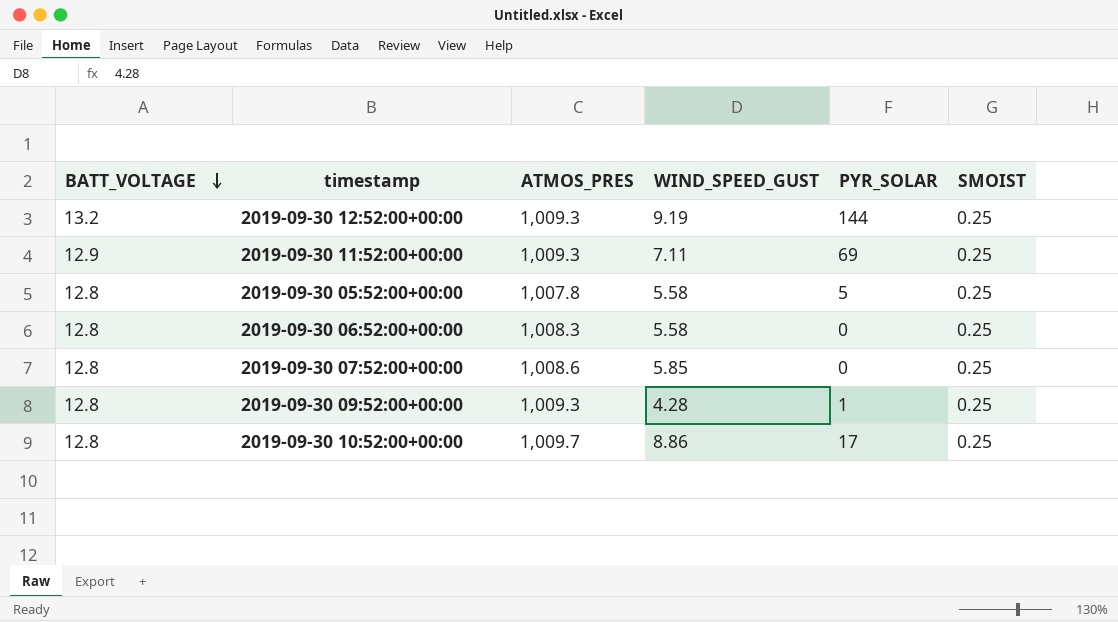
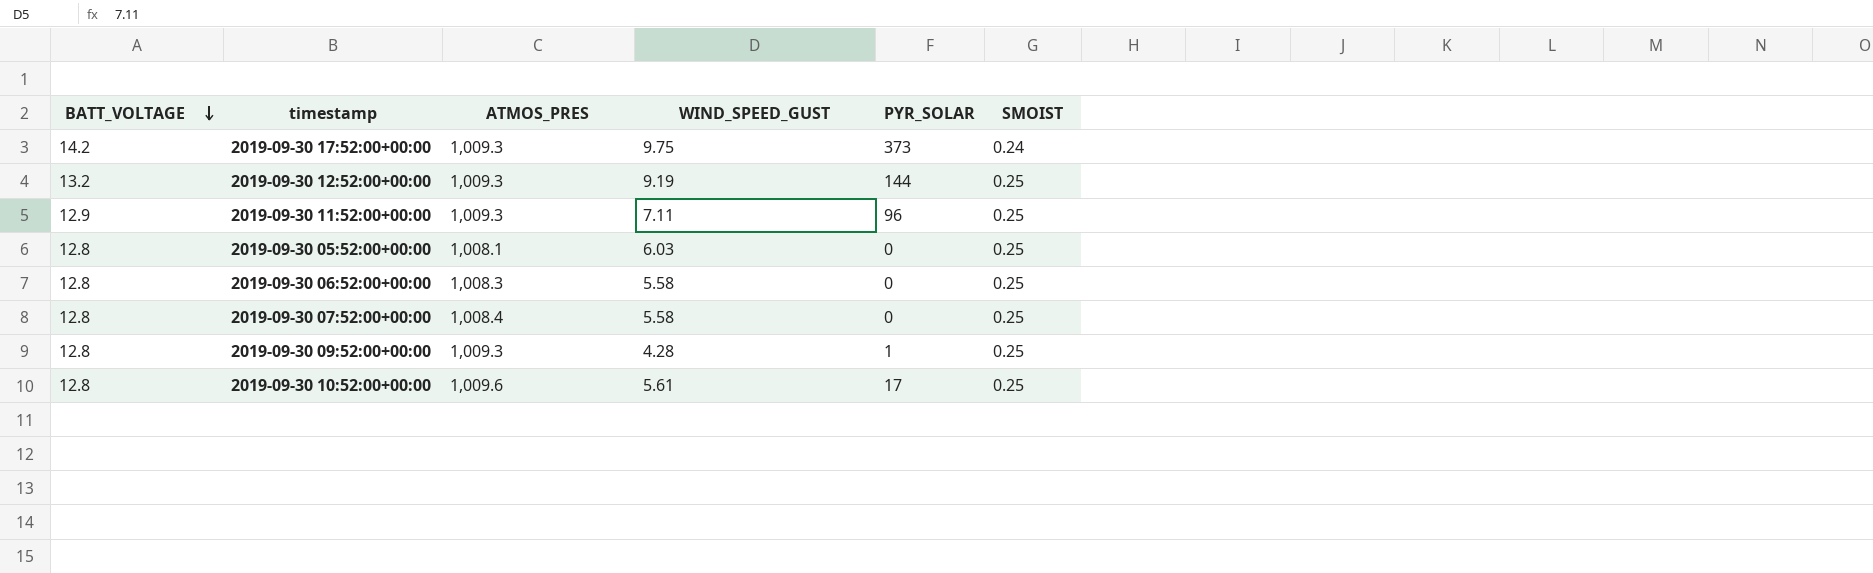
row 2019-09-30 17:52:00+00:00: none -> 14.2 | 1,009.3 | 9.75 | 373 | 0.24
2019-09-30 11:52:00+00:00 | PYR_SOLAR: 69 -> 96
2019-09-30 05:52:00+00:00 | ATMOS_PRES: 1,007.8 -> 1,008.1
2019-09-30 05:52:00+00:00 | WIND_SPEED_GUST: 5.58 -> 6.03
2019-09-30 05:52:00+00:00 | PYR_SOLAR: 5 -> 0
2019-09-30 07:52:00+00:00 | ATMOS_PRES: 1,008.6 -> 1,008.4
2019-09-30 07:52:00+00:00 | WIND_SPEED_GUST: 5.85 -> 5.58
2019-09-30 10:52:00+00:00 | ATMOS_PRES: 1,009.7 -> 1,009.6
2019-09-30 10:52:00+00:00 | WIND_SPEED_GUST: 8.86 -> 5.61

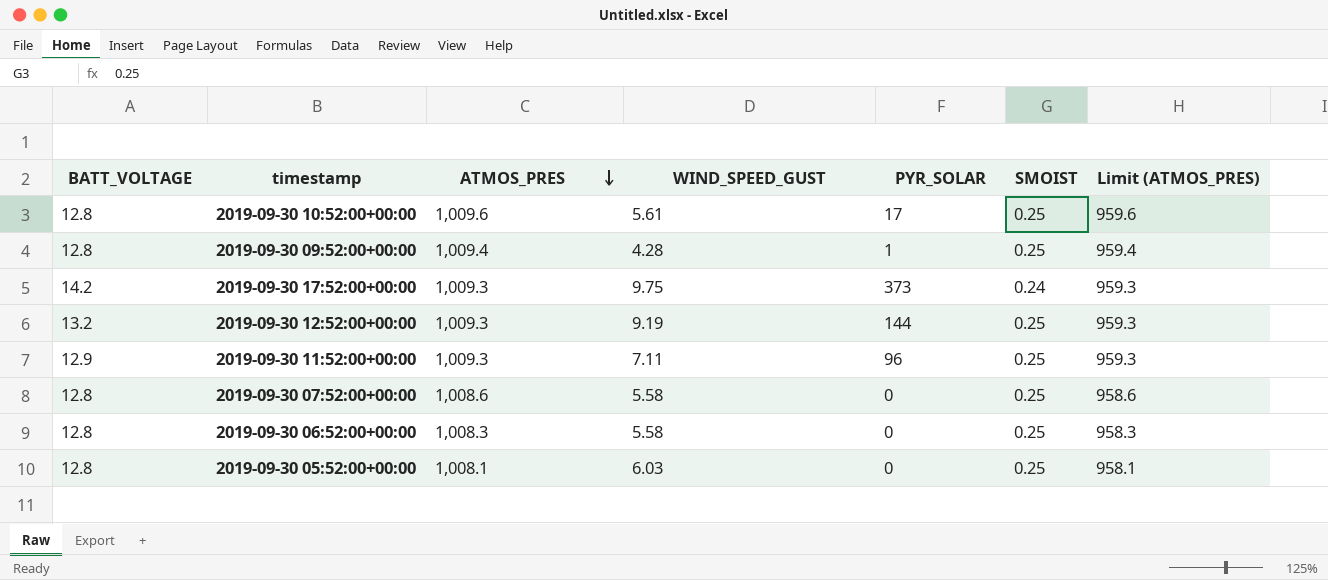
row order: BATT_VOLTAGE descending -> ATMOS_PRES descending
column Limit (ATMOS_PRES) | formula: none -> [ATMOS_PRES] - 50
2019-09-30 09:52:00+00:00 | ATMOS_PRES: 1,009.3 -> 1,009.4
2019-09-30 07:52:00+00:00 | ATMOS_PRES: 1,008.4 -> 1,008.6

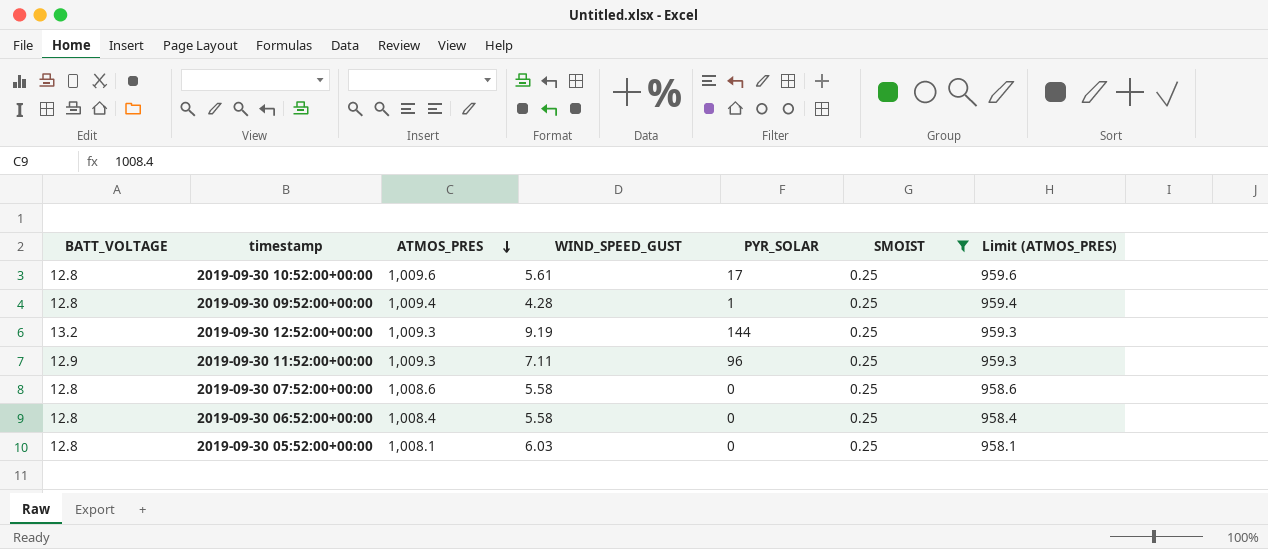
filter: none -> SMOIST = 0.25
2019-09-30 06:52:00+00:00 | ATMOS_PRES: 1,008.3 -> 1,008.4
2019-09-30 06:52:00+00:00 | Limit (ATMOS_PRES): 958.3 -> 958.4

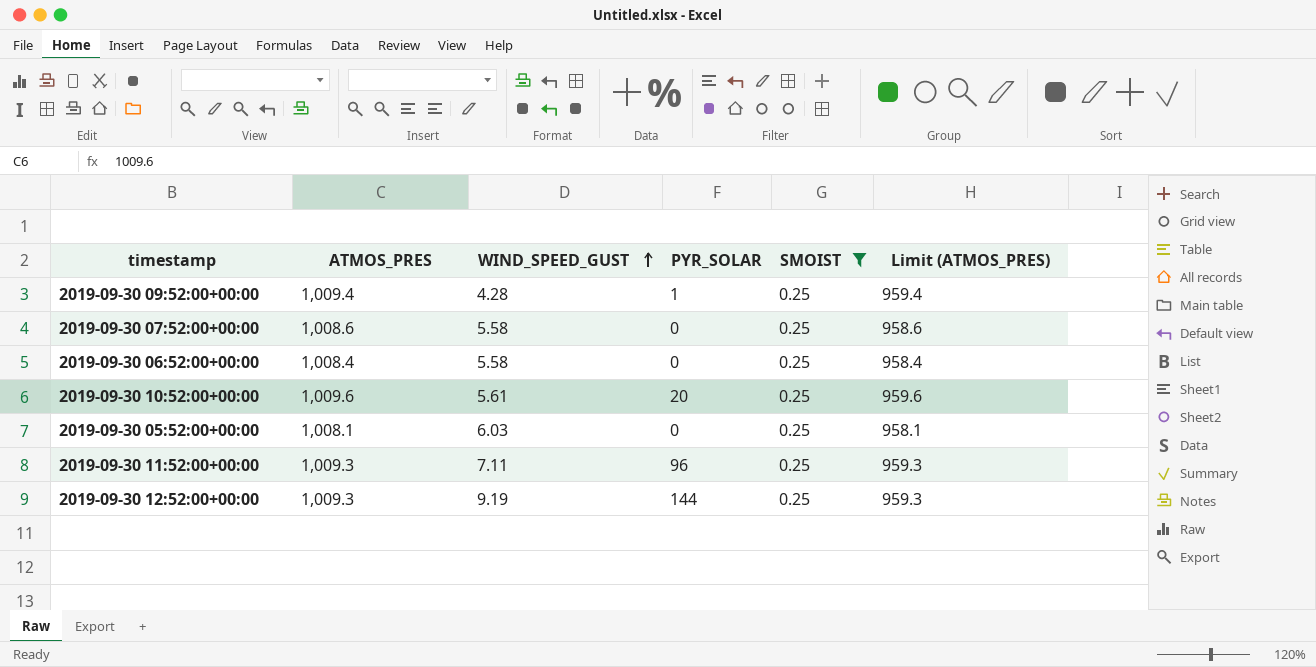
row order: ATMOS_PRES descending -> WIND_SPEED_GUST ascending
column BATT_VOLTAGE | position: 1 -> none
2019-09-30 10:52:00+00:00 | PYR_SOLAR: 17 -> 20

